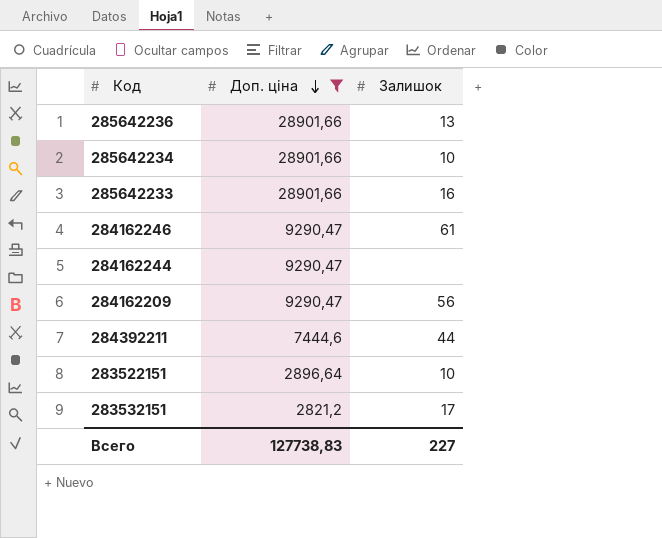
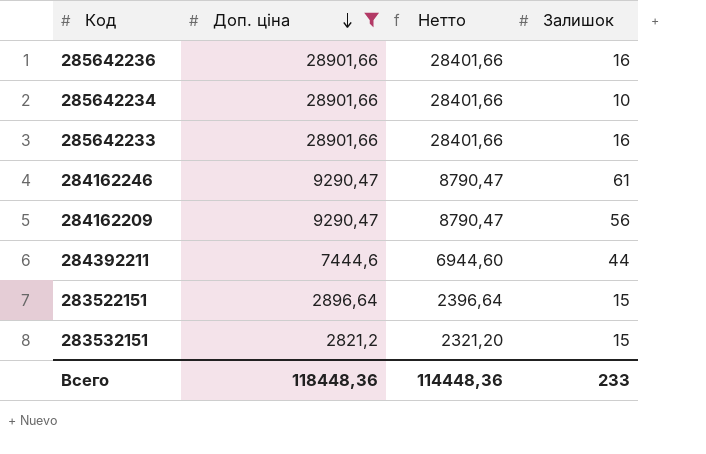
column Нетто | formula: none -> [Доп. ціна] - 500
row 284162244: 9290,47 | none -> none
285642236 | Залишок: 13 -> 16
283522151 | Залишок: 10 -> 15
283532151 | Залишок: 17 -> 15
Всего | Доп. ціна: 127738,83 -> 118448,36
Всего | Залишок: 227 -> 233

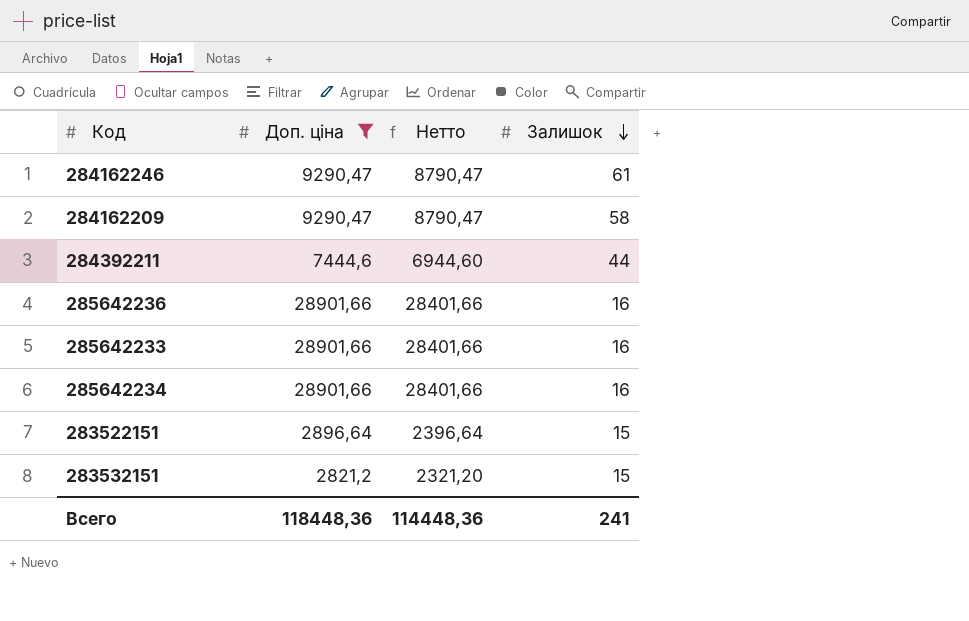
row order: Доп. ціна descending -> Залишок descending
284162209 | Залишок: 56 -> 58
285642234 | Залишок: 10 -> 16
Всего | Залишок: 233 -> 241

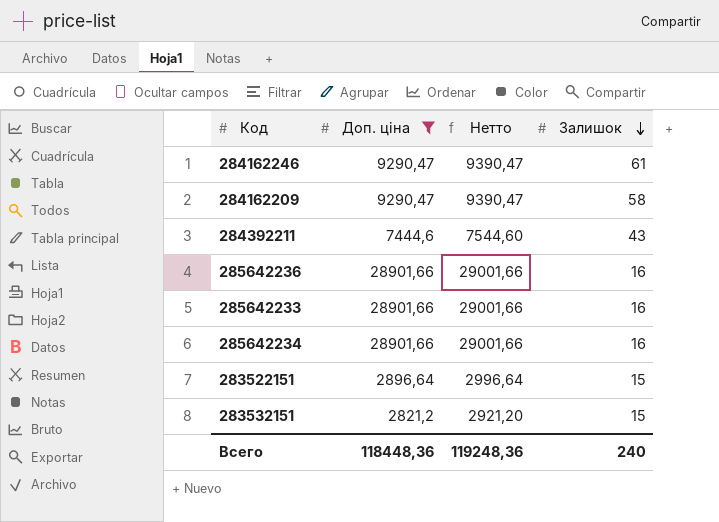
column Нетто | formula: [Доп. ціна] - 500 -> [Доп. ціна] + 100
284392211 | Залишок: 44 -> 43
Всего | Нетто: 114448,36 -> 119248,36
Всего | Залишок: 241 -> 240

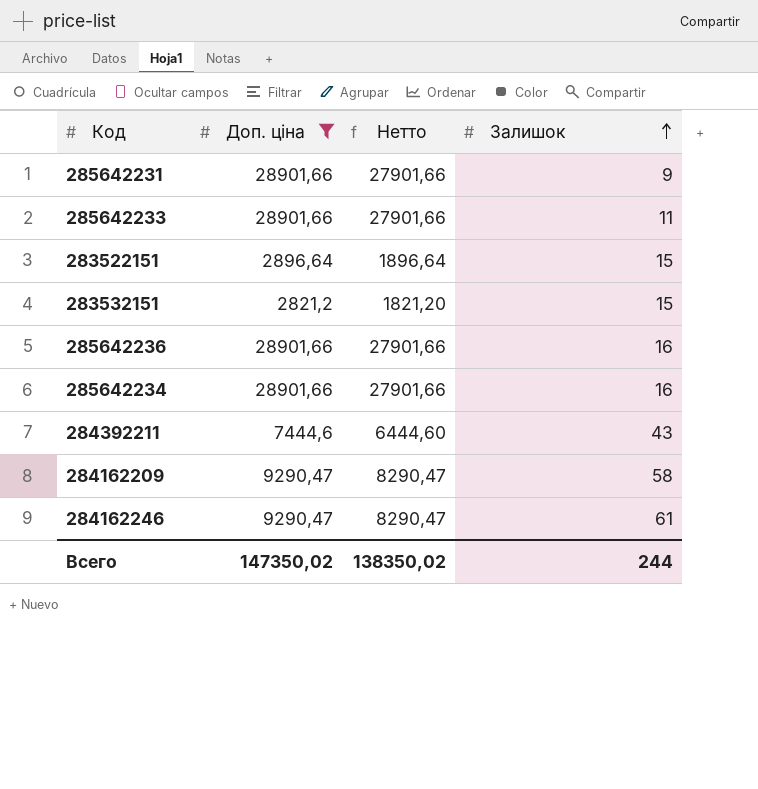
row order: Залишок descending -> Залишок ascending
column Нетто | formula: [Доп. ціна] + 100 -> [Доп. ціна] - 1000
row 285642231: none -> 28901,66 | 27901,66 | 9
285642233 | Залишок: 16 -> 11
Всего | Доп. ціна: 118448,36 -> 147350,02
Всего | Нетто: 119248,36 -> 138350,02
Всего | Залишок: 240 -> 244

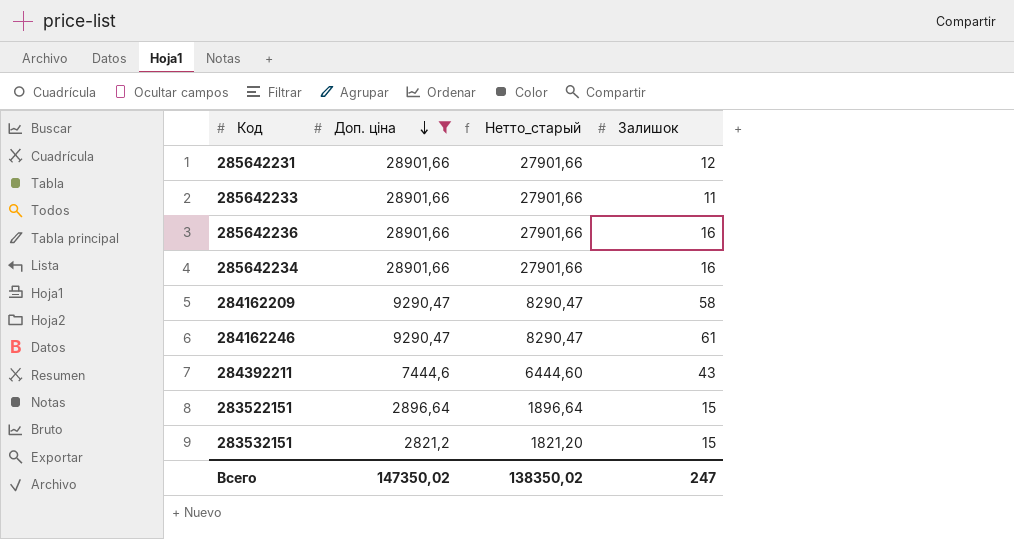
row order: Залишок ascending -> Доп. ціна descending
column name: Нетто -> Нетто_старый
285642231 | Залишок: 9 -> 12
Всего | Залишок: 244 -> 247

